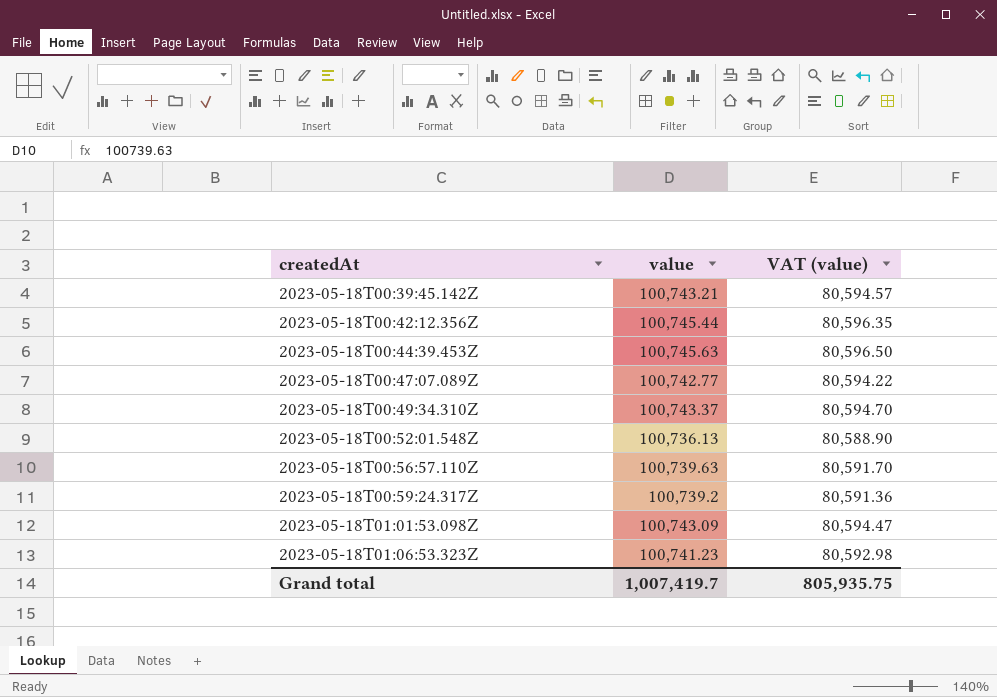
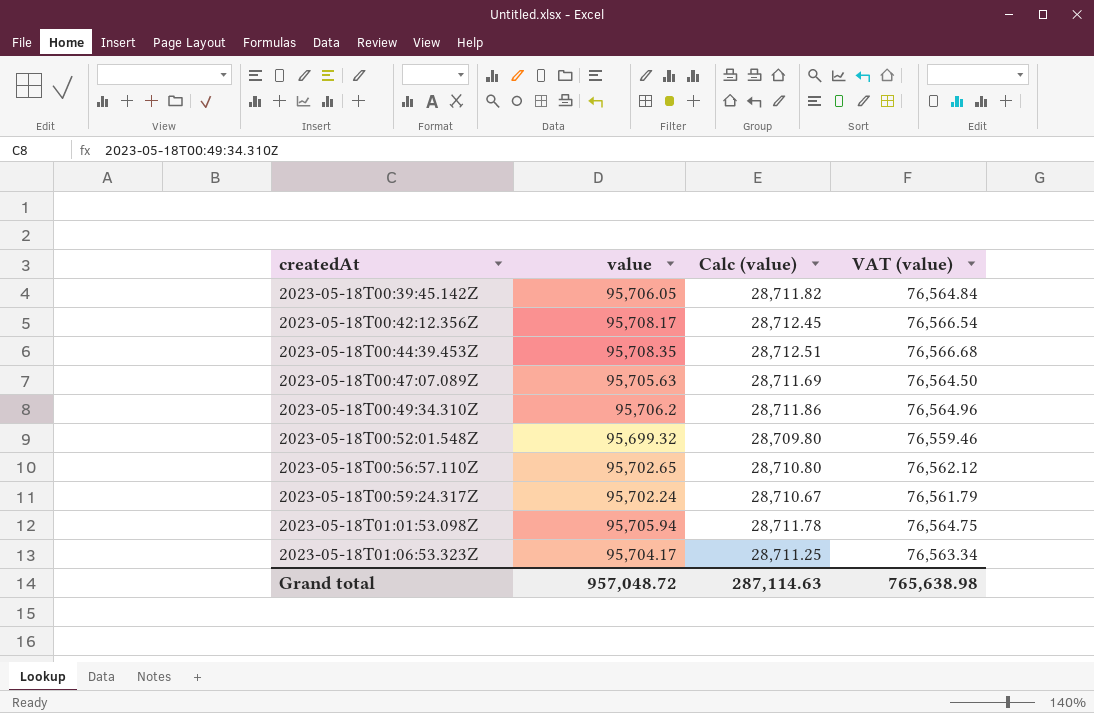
column Calc (value) | formula: none -> [value] * 0.3
2023-05-18T00:39:45.142Z | value: 100,743.21 -> 95,706.05
2023-05-18T00:39:45.142Z | VAT (value): 80,594.57 -> 76,564.84
2023-05-18T00:42:12.356Z | value: 100,745.44 -> 95,708.17
2023-05-18T00:42:12.356Z | VAT (value): 80,596.35 -> 76,566.54
2023-05-18T00:44:39.453Z | value: 100,745.63 -> 95,708.35
2023-05-18T00:44:39.453Z | VAT (value): 80,596.50 -> 76,566.68
2023-05-18T00:47:07.089Z | value: 100,742.77 -> 95,705.63
2023-05-18T00:47:07.089Z | VAT (value): 80,594.22 -> 76,564.50
2023-05-18T00:49:34.310Z | value: 100,743.37 -> 95,706.2
2023-05-18T00:49:34.310Z | VAT (value): 80,594.70 -> 76,564.96
2023-05-18T00:52:01.548Z | value: 100,736.13 -> 95,699.32
2023-05-18T00:52:01.548Z | VAT (value): 80,588.90 -> 76,559.46
2023-05-18T00:56:57.110Z | value: 100,739.63 -> 95,702.65
2023-05-18T00:56:57.110Z | VAT (value): 80,591.70 -> 76,562.12
2023-05-18T00:59:24.317Z | value: 100,739.2 -> 95,702.24
2023-05-18T00:59:24.317Z | VAT (value): 80,591.36 -> 76,561.79
2023-05-18T01:01:53.098Z | value: 100,743.09 -> 95,705.94
2023-05-18T01:01:53.098Z | VAT (value): 80,594.47 -> 76,564.75
2023-05-18T01:06:53.323Z | value: 100,741.23 -> 95,704.17
2023-05-18T01:06:53.323Z | VAT (value): 80,592.98 -> 76,563.34
Grand total | value: 1,007,419.7 -> 957,048.72
Grand total | VAT (value): 805,935.75 -> 765,638.98

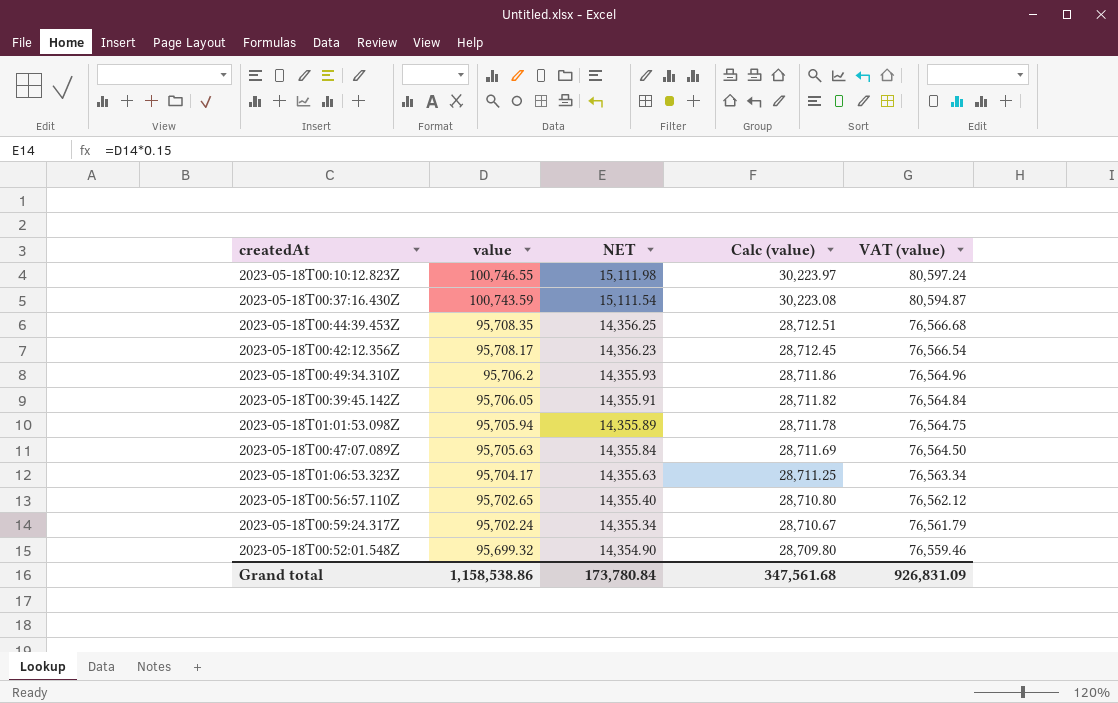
row order: createdAt ascending -> value descending
column NET | formula: none -> [value] * 0.15
row 2023-05-18T00:10:12.823Z: none -> 100,746.55 | 15,111.98 | 30,223.97 | 80,597.24
row 2023-05-18T00:37:16.430Z: none -> 100,743.59 | 15,111.54 | 30,223.08 | 80,594.87
Grand total | value: 957,048.72 -> 1,158,538.86
Grand total | Calc (value): 287,114.63 -> 347,561.68
Grand total | VAT (value): 765,638.98 -> 926,831.09

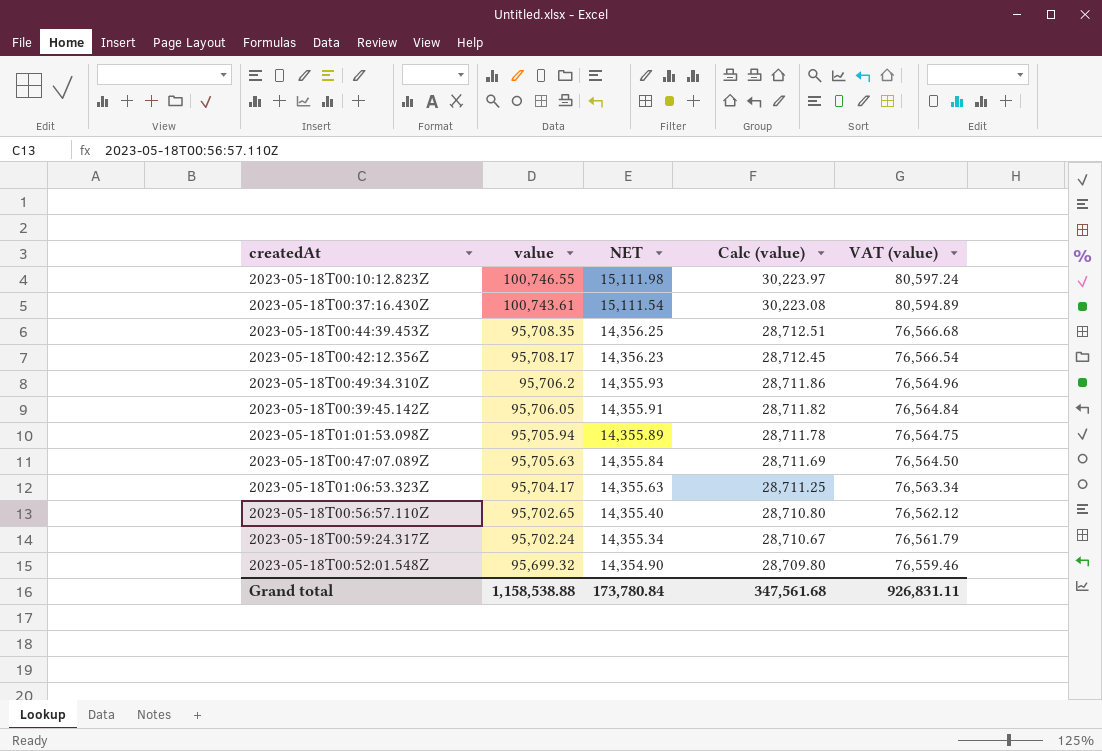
2023-05-18T00:37:16.430Z | value: 100,743.59 -> 100,743.61
2023-05-18T00:37:16.430Z | VAT (value): 80,594.87 -> 80,594.89
Grand total | value: 1,158,538.86 -> 1,158,538.88
Grand total | VAT (value): 926,831.09 -> 926,831.11

